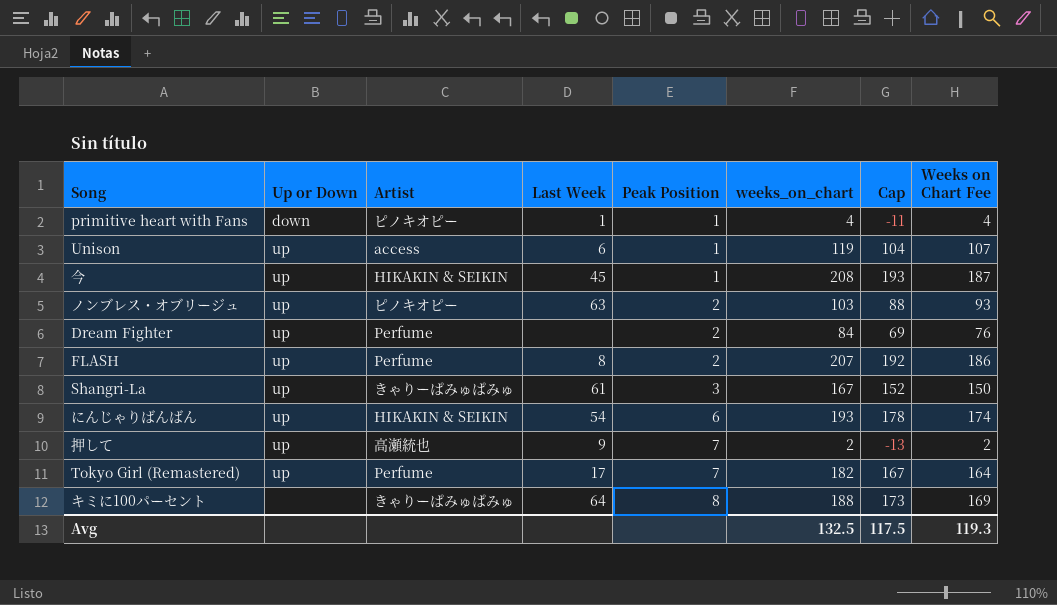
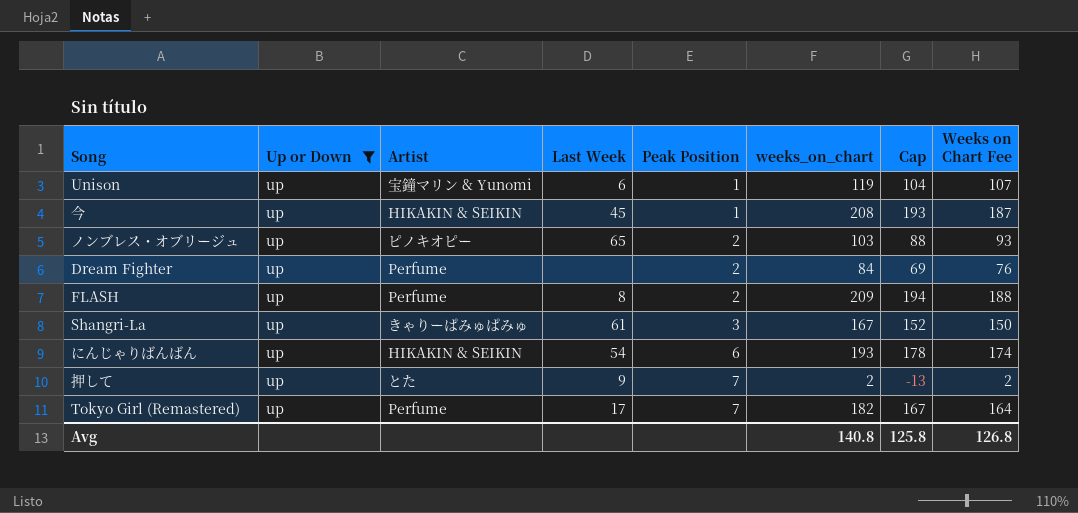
filter: none -> Up or Down = up
Unison | Artist: access -> 宝鐘マリン & Yunomi
ノンブレス・オブリージュ | Last Week: 63 -> 65
FLASH | weeks_on_chart: 207 -> 209
FLASH | Cap: 192 -> 194
FLASH | Weeks on Chart Fee: 186 -> 188
押して | Artist: 高瀬統也 -> とた
Avg | weeks_on_chart: 132.5 -> 140.8
Avg | Cap: 117.5 -> 125.8
Avg | Weeks on Chart Fee: 119.3 -> 126.8

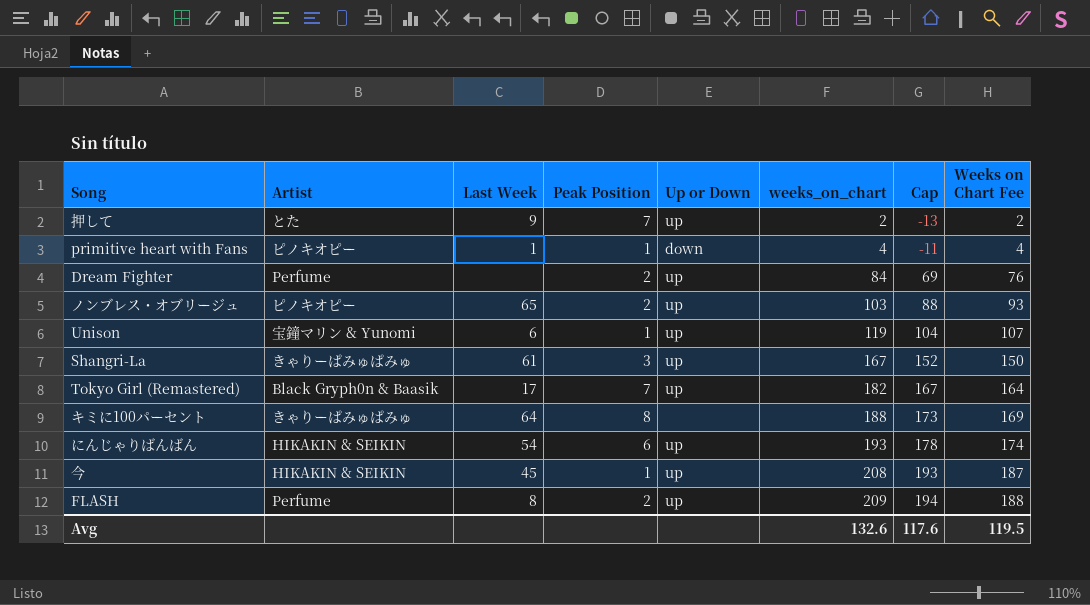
filter: Up or Down = up -> none
row order: Peak Position ascending -> weeks_on_chart ascending
column Up or Down | position: 2 -> 5
Tokyo Girl (Remastered) | Artist: Perfume -> Black Gryph0n & Baasik
Avg | weeks_on_chart: 140.8 -> 132.6
Avg | Cap: 125.8 -> 117.6
Avg | Weeks on Chart Fee: 126.8 -> 119.5

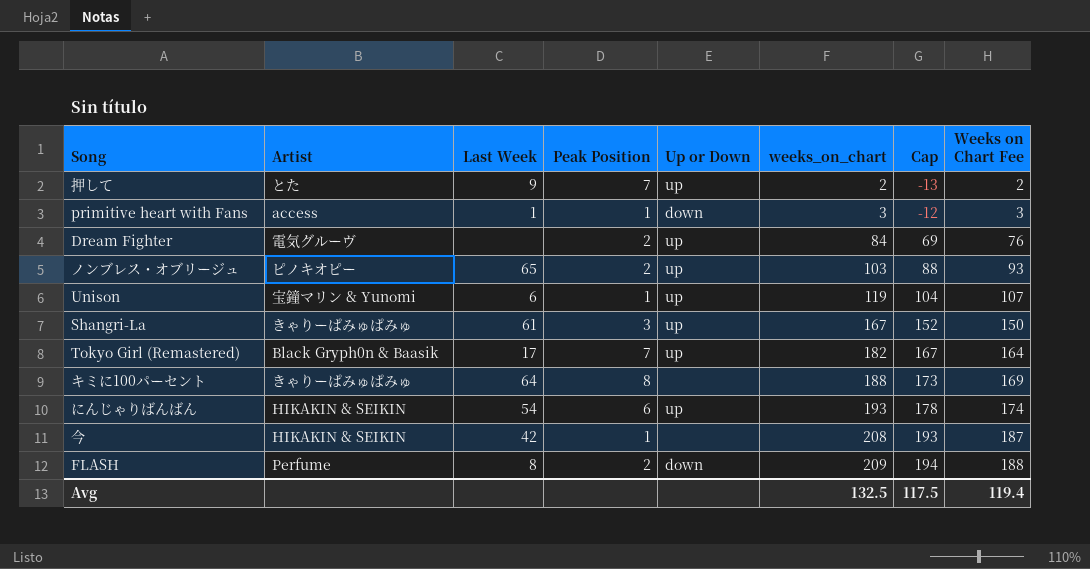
primitive heart with Fans | Artist: ピノキオピー -> access
primitive heart with Fans | weeks_on_chart: 4 -> 3
primitive heart with Fans | Cap: -11 -> -12
primitive heart with Fans | Weeks on Chart Fee: 4 -> 3
Dream Fighter | Artist: Perfume -> 電気グルーヴ
今 | Last Week: 45 -> 42
今 | Up or Down: up -> none
FLASH | Up or Down: up -> down
Avg | weeks_on_chart: 132.6 -> 132.5
Avg | Cap: 117.6 -> 117.5
Avg | Weeks on Chart Fee: 119.5 -> 119.4

